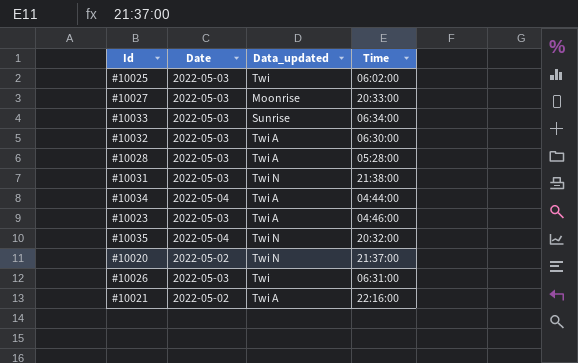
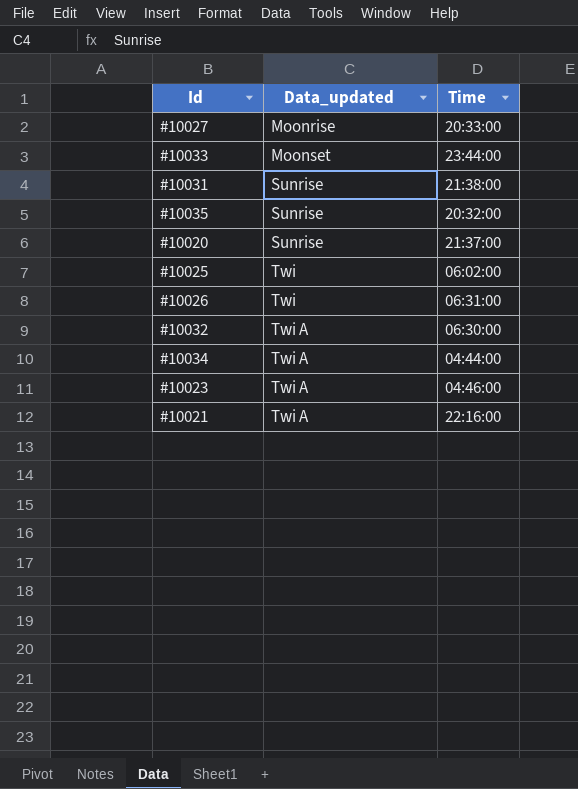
row order: none -> Data_updated ascending
column Date | position: 2 -> none
row #10028: 2022-05-03 | Twi A | 05:28:00 -> none
#10033 | Data_updated: Sunrise -> Moonset
#10033 | Time: 06:34:00 -> 23:44:00
#10031 | Data_updated: Twi N -> Sunrise
#10035 | Data_updated: Twi N -> Sunrise
#10020 | Data_updated: Twi N -> Sunrise

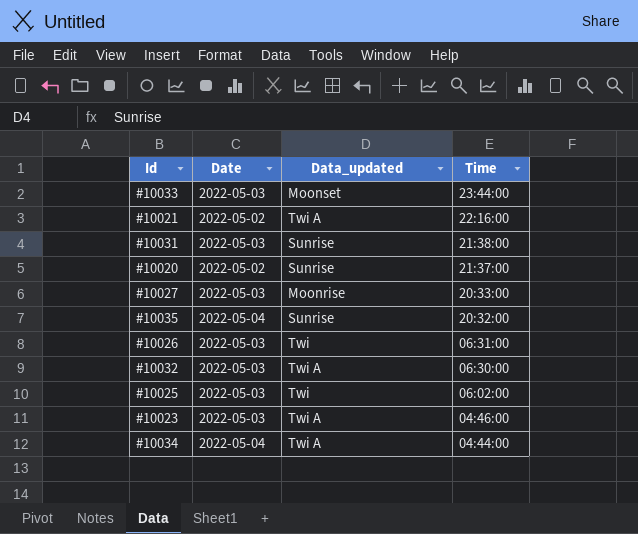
row order: Data_updated ascending -> Time descending
column Date | position: none -> 2

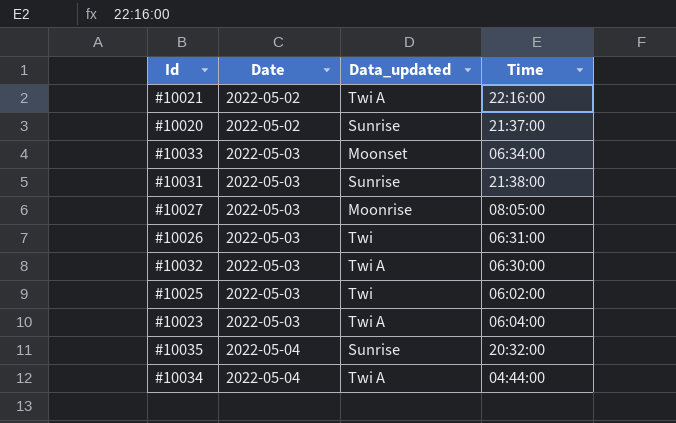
row order: Time descending -> Date ascending
#10033 | Time: 23:44:00 -> 06:34:00
#10027 | Time: 20:33:00 -> 08:05:00
#10023 | Time: 04:46:00 -> 06:04:00

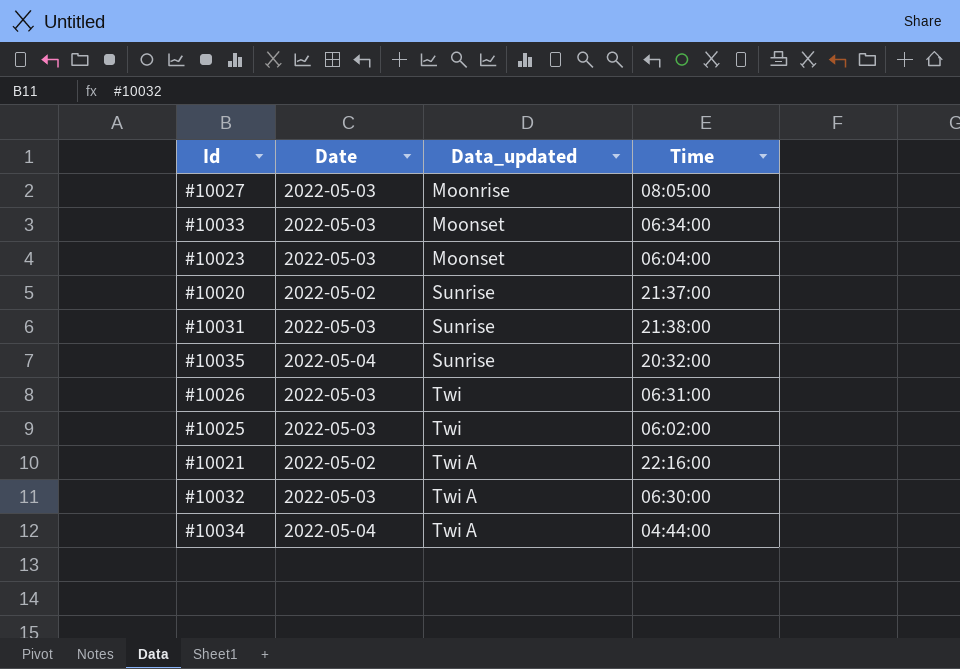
row order: Date ascending -> Data_updated ascending
#10023 | Data_updated: Twi A -> Moonset

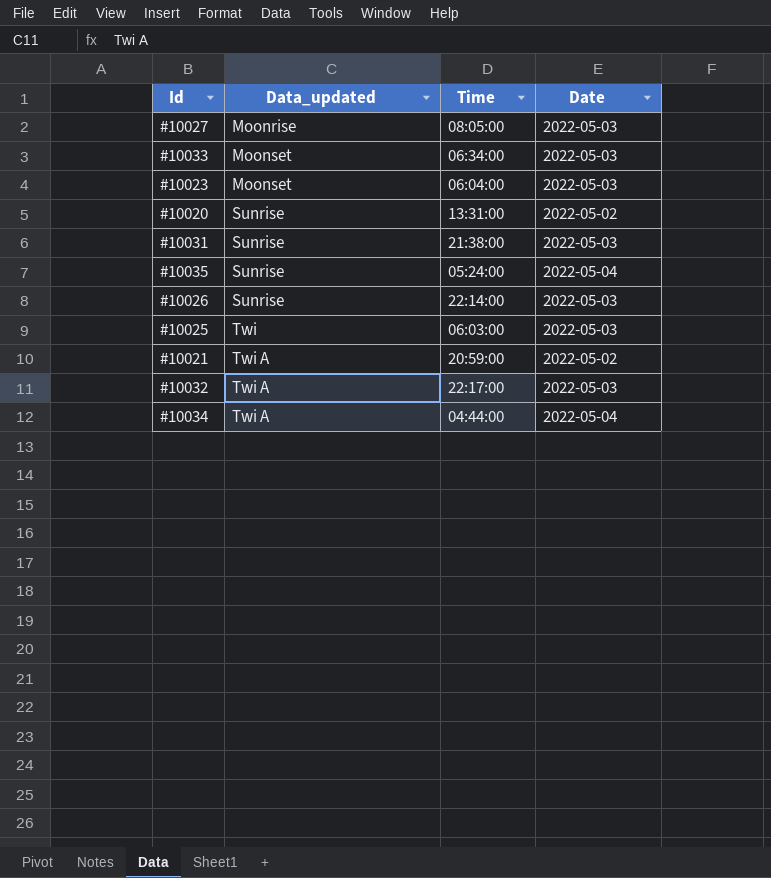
column Date | position: 2 -> 4
#10020 | Time: 21:37:00 -> 13:31:00
#10035 | Time: 20:32:00 -> 05:24:00
#10026 | Data_updated: Twi -> Sunrise
#10026 | Time: 06:31:00 -> 22:14:00
#10025 | Time: 06:02:00 -> 06:03:00
#10021 | Time: 22:16:00 -> 20:59:00
#10032 | Time: 06:30:00 -> 22:17:00

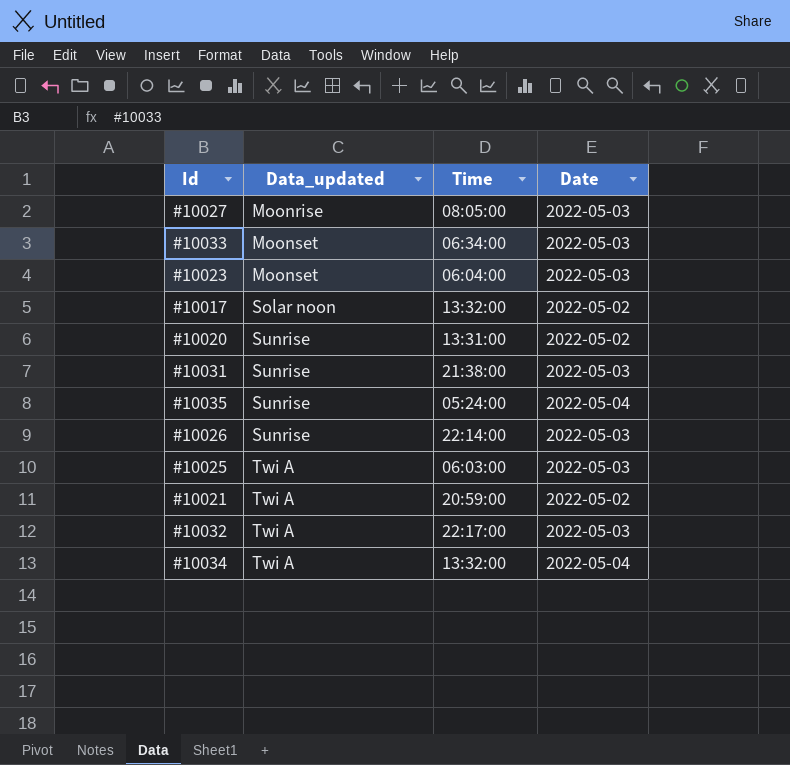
row #10017: none -> Solar noon | 13:32:00 | 2022-05-02
#10025 | Data_updated: Twi -> Twi A
#10034 | Time: 04:44:00 -> 13:32:00

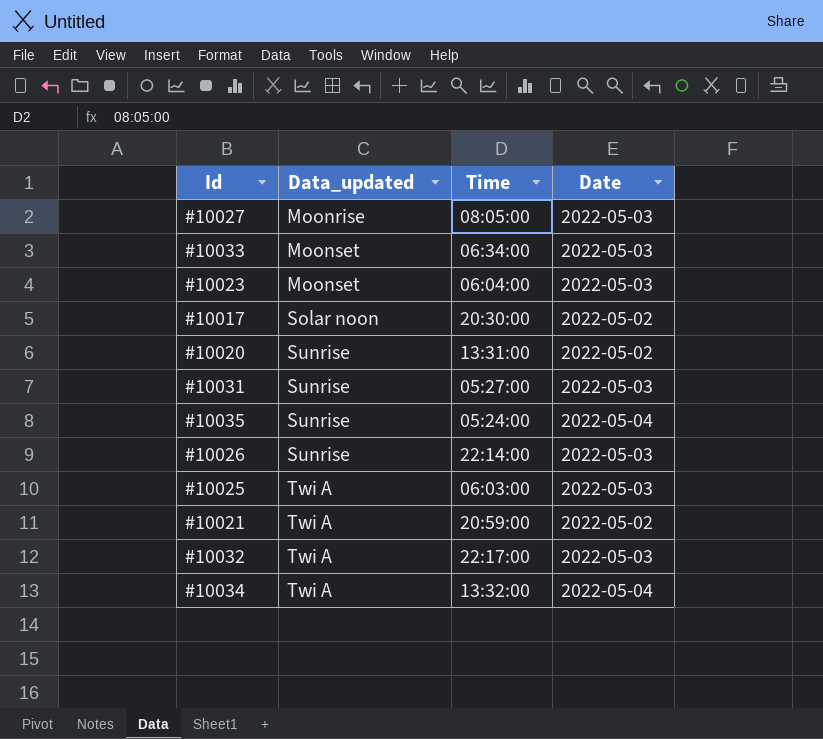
#10017 | Time: 13:32:00 -> 20:30:00
#10031 | Time: 21:38:00 -> 05:27:00

